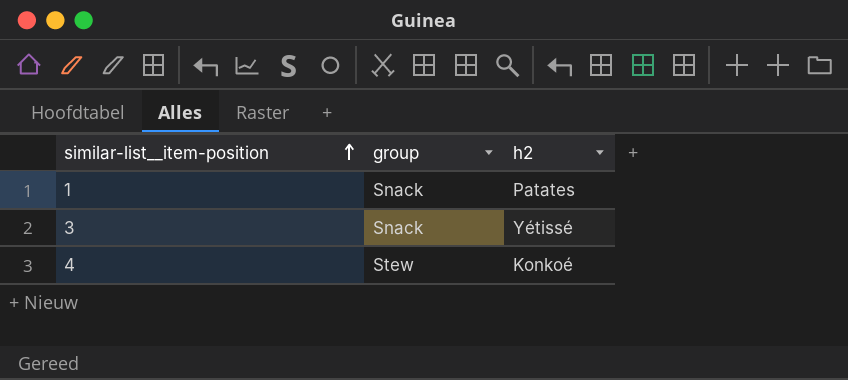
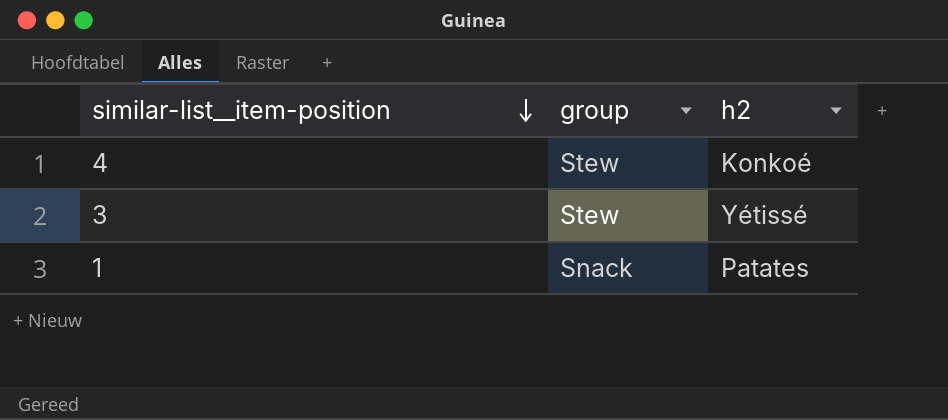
row order: similar-list__item-position ascending -> similar-list__item-position descending
3 | group: Snack -> Stew

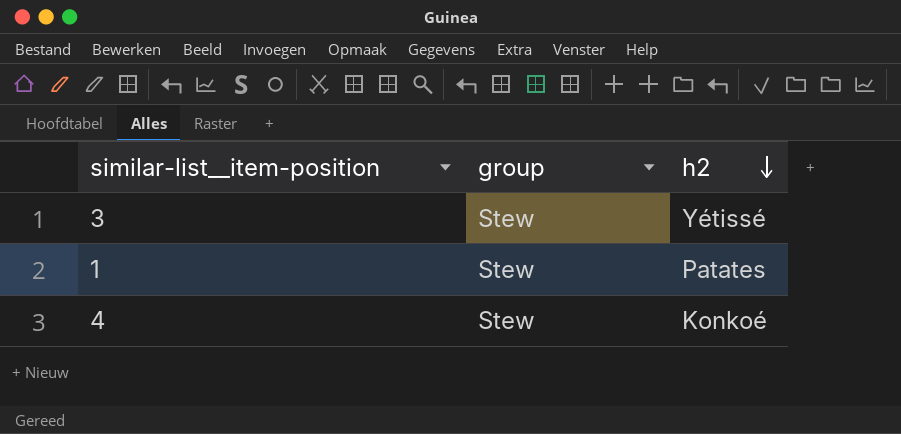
row order: similar-list__item-position descending -> h2 descending
1 | group: Snack -> Stew

